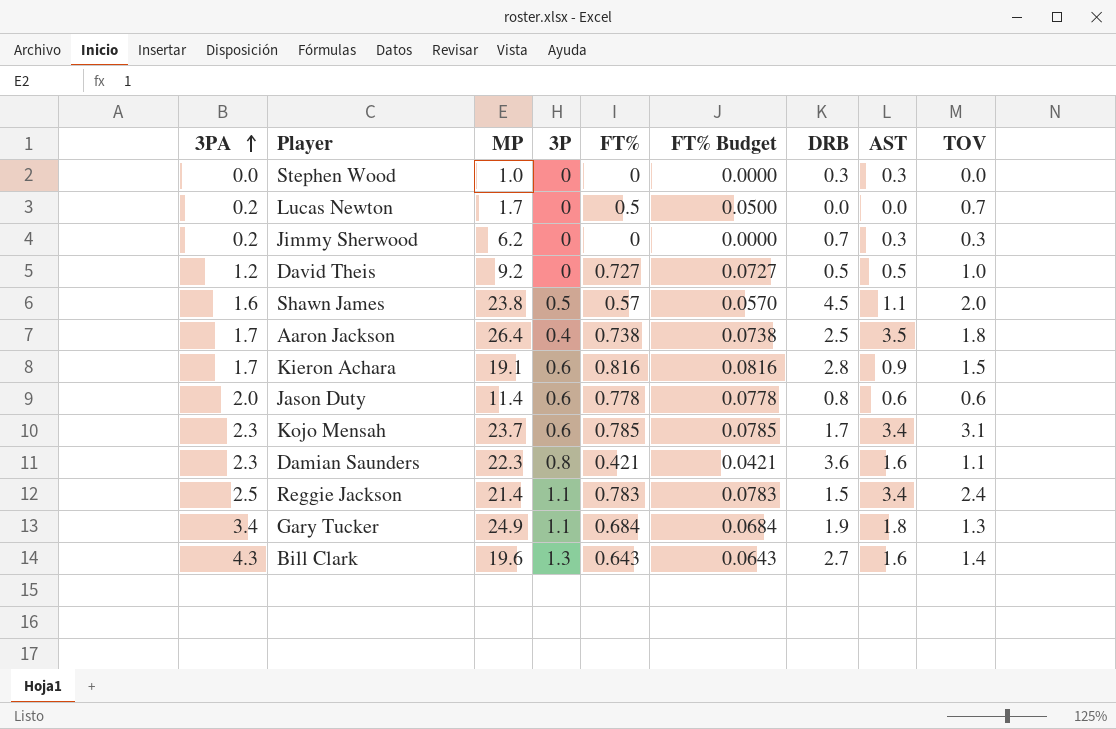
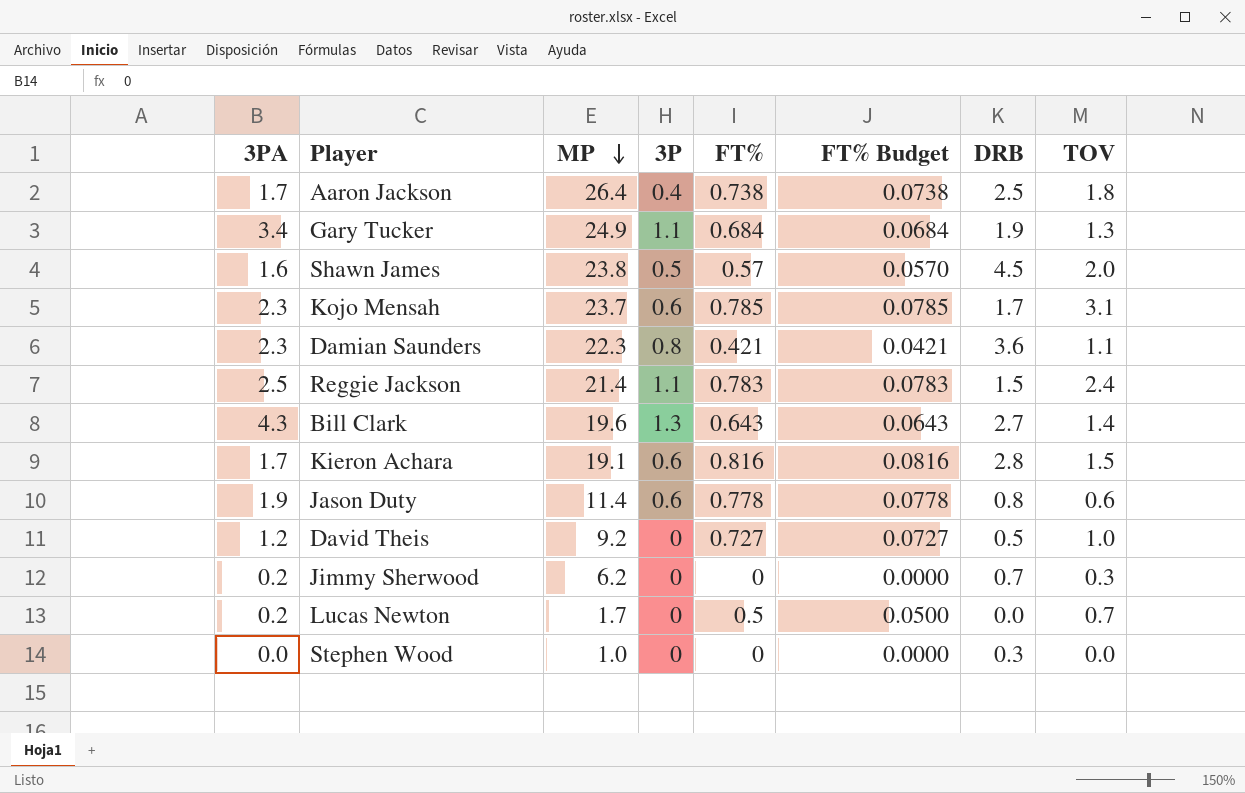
row order: 3PA ascending -> MP descending
column AST | position: 8 -> none
Jason Duty | 3PA: 2.0 -> 1.9

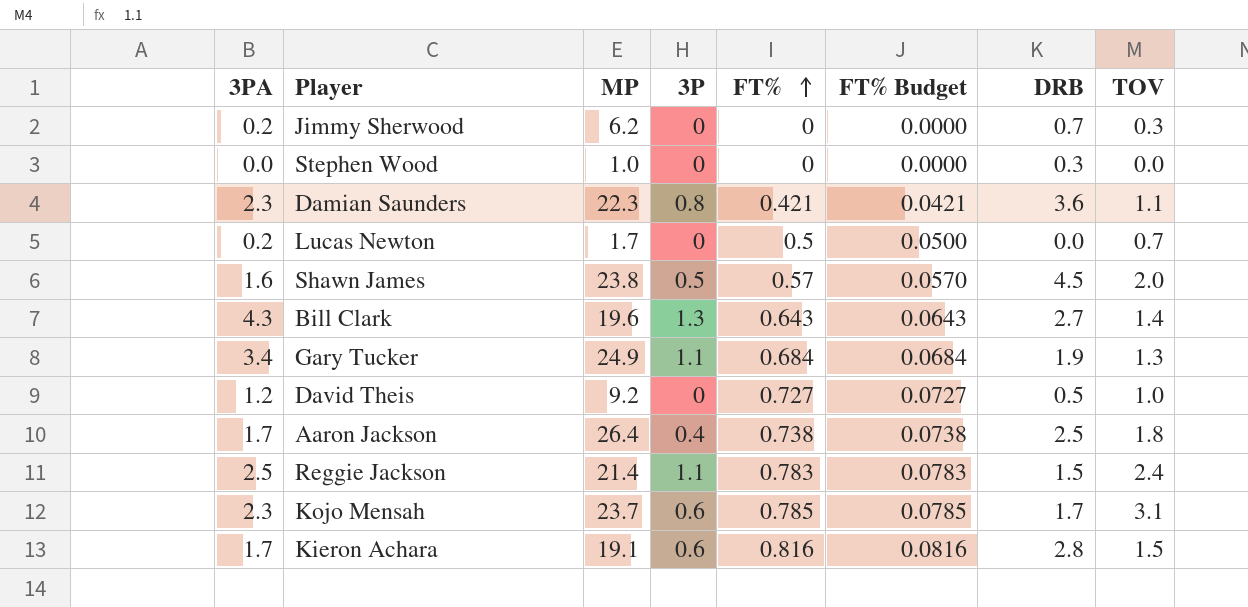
row order: MP descending -> FT% ascending
row Jason Duty: 1.9 | 11.4 | 0.6 | 0.778 | 0.0778 | 0.8 | 0.6 -> none

